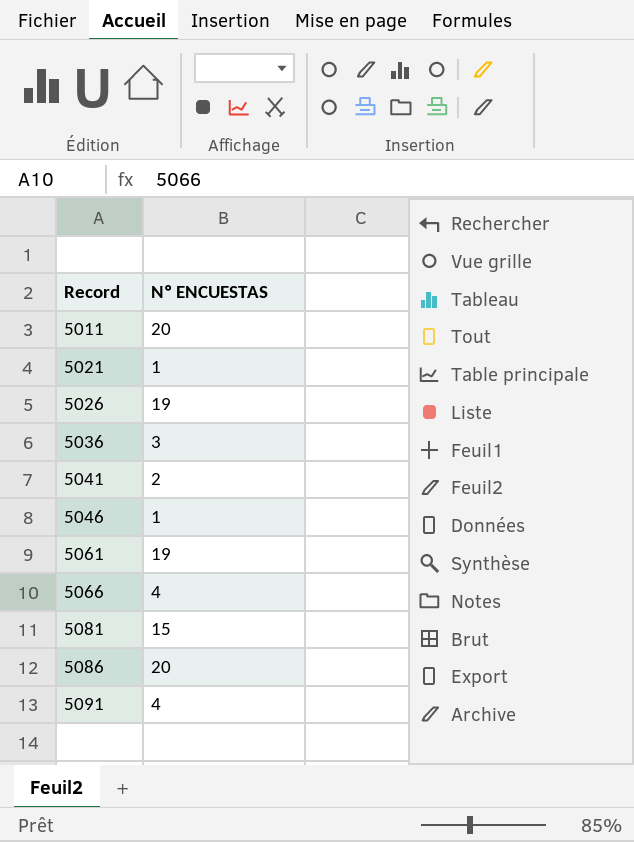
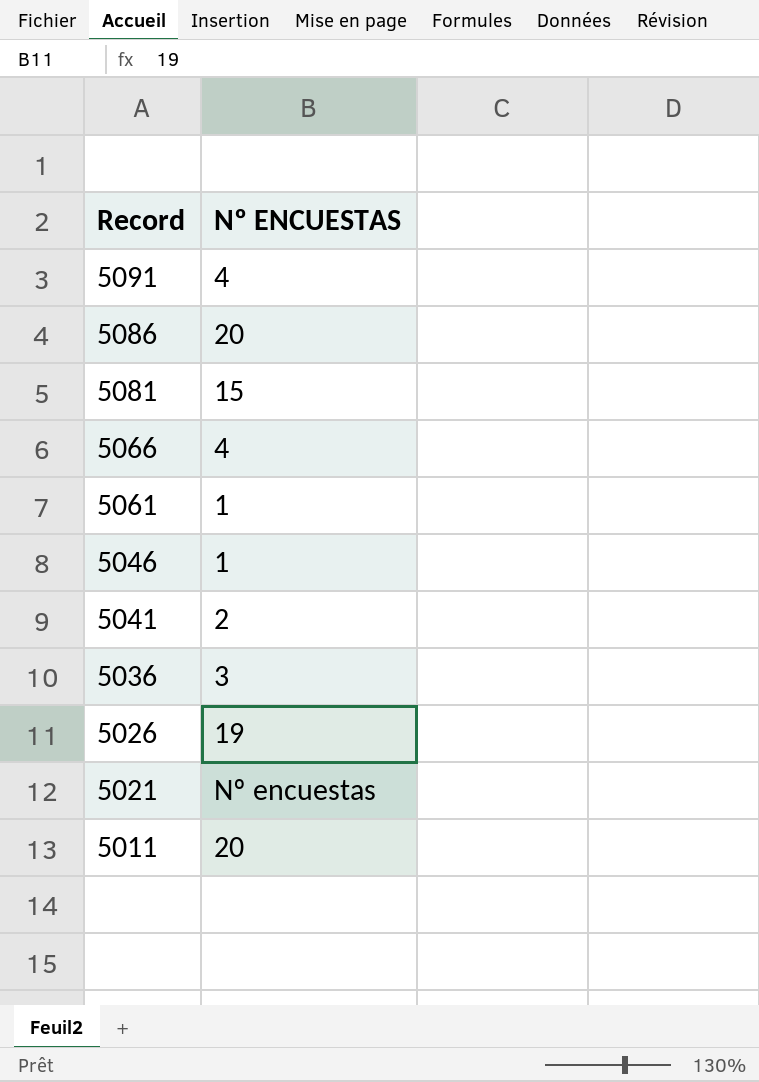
row order: Record ascending -> Record descending
5061 | Nº ENCUESTAS: 19 -> 1
5021 | Nº ENCUESTAS: 1 -> Nº encuestas

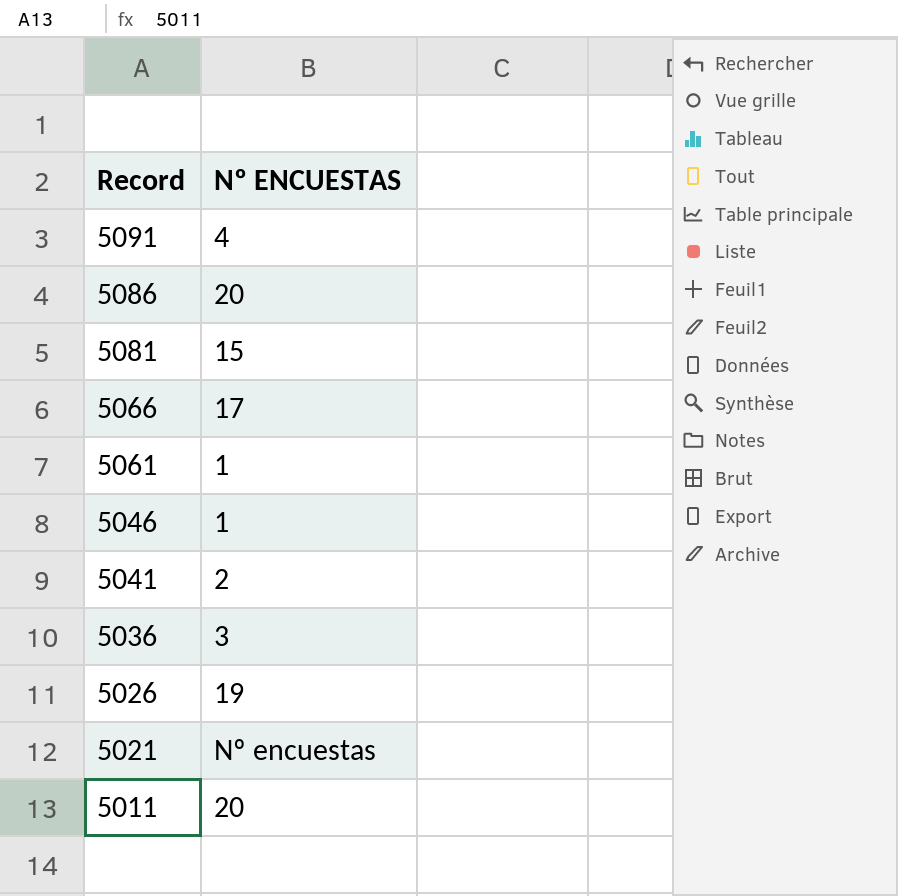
5066 | Nº ENCUESTAS: 4 -> 17

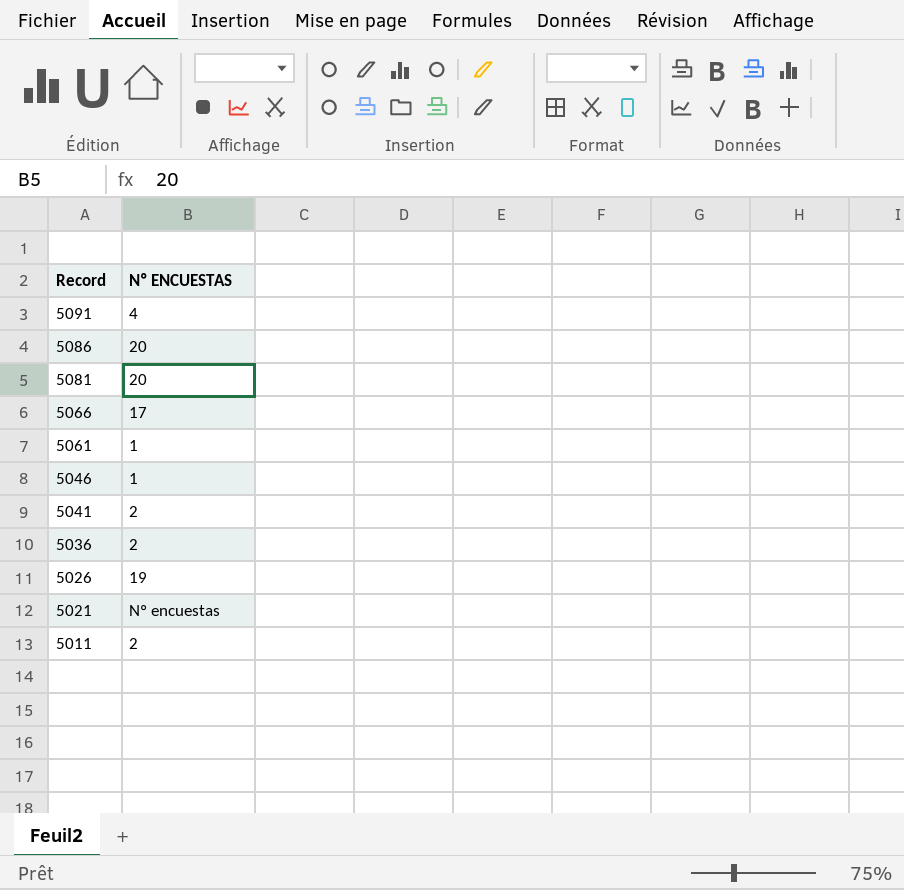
5081 | Nº ENCUESTAS: 15 -> 20
5036 | Nº ENCUESTAS: 3 -> 2
5011 | Nº ENCUESTAS: 20 -> 2

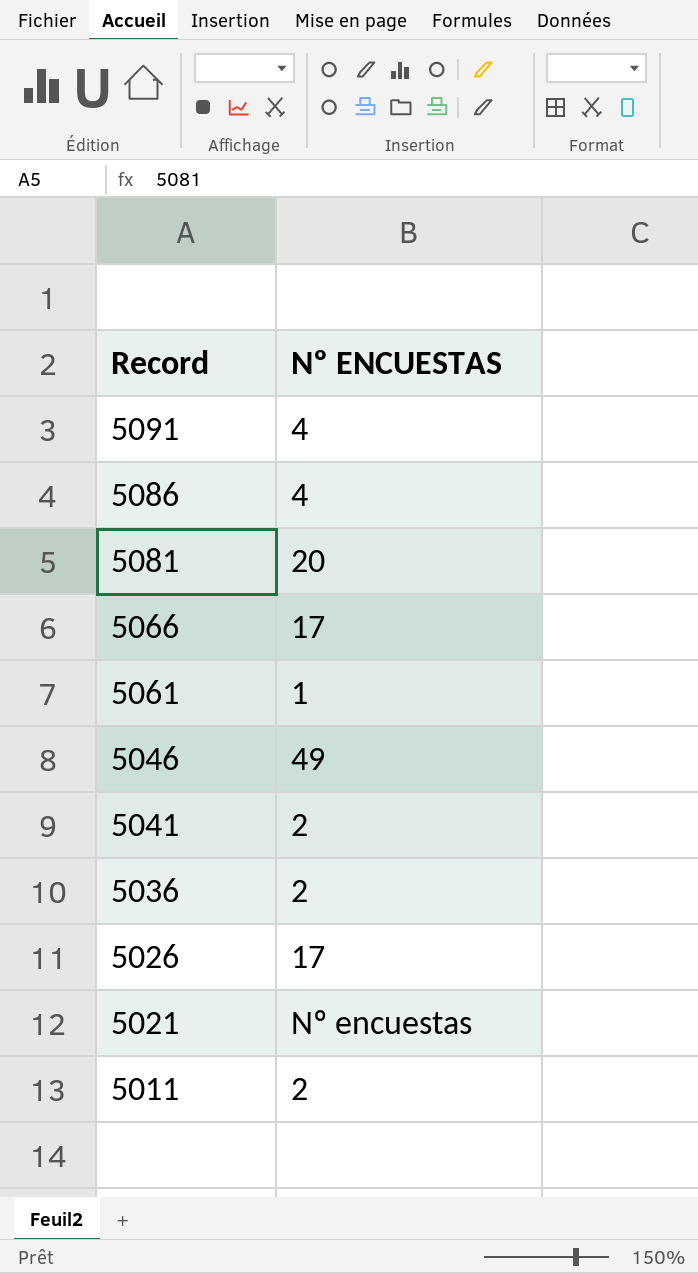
5086 | Nº ENCUESTAS: 20 -> 4
5046 | Nº ENCUESTAS: 1 -> 49
5026 | Nº ENCUESTAS: 19 -> 17

